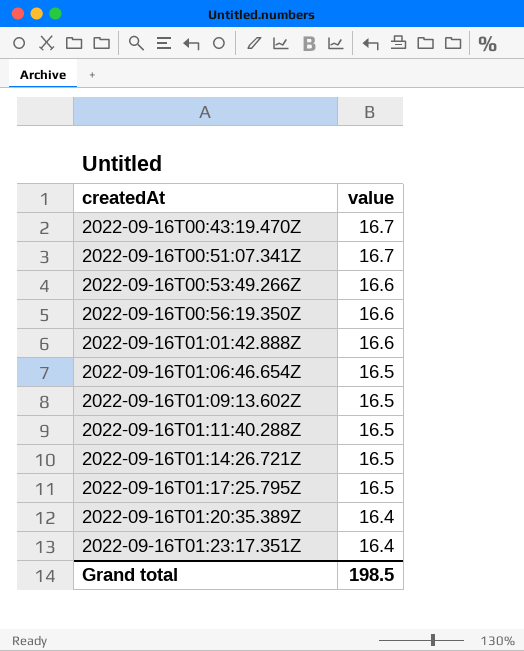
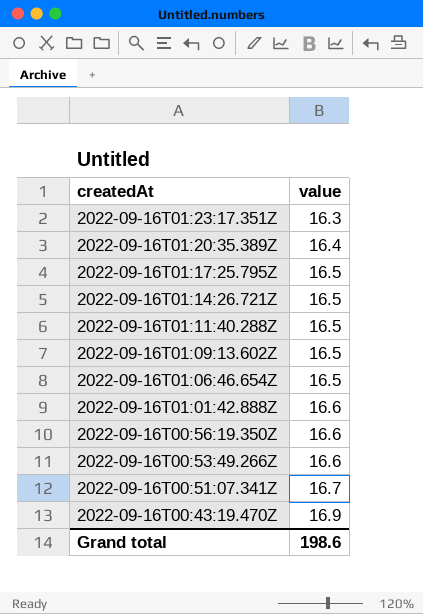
row order: createdAt ascending -> createdAt descending
2022-09-16T01:23:17.351Z | value: 16.4 -> 16.3
2022-09-16T00:43:19.470Z | value: 16.7 -> 16.9
Grand total | value: 198.5 -> 198.6

